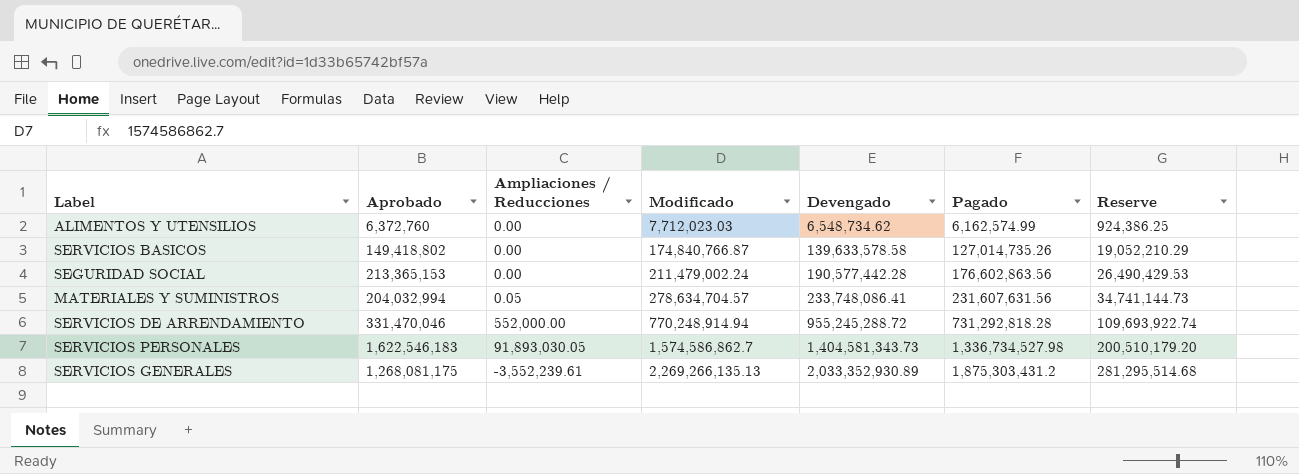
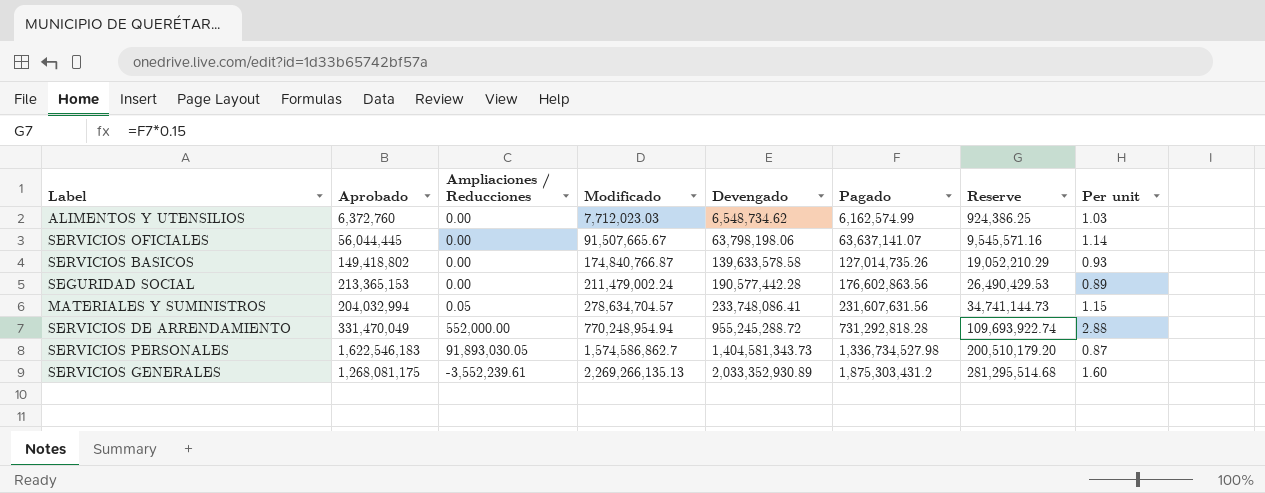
column Per unit | formula: none -> [Devengado] / [Aprobado]
row SERVICIOS OFICIALES: none -> 56,044,445 | 0.00 | 91,507,665.67 | 63,798,198.06 | 63,637,141.07 | 9,545,571.16 | 1.14
SERVICIOS DE ARRENDAMIENTO | Aprobado: 331,470,046 -> 331,470,049
SERVICIOS DE ARRENDAMIENTO | Modificado: 770,248,914.94 -> 770,248,954.94

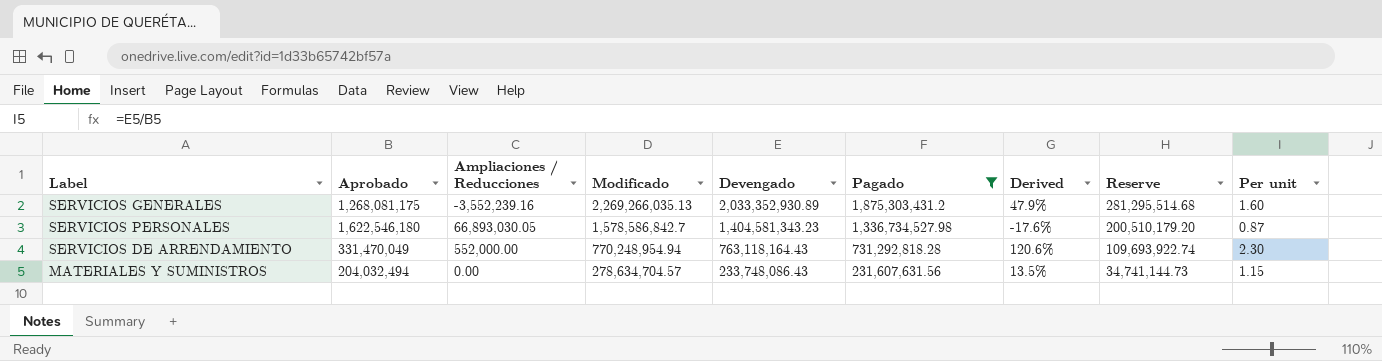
filter: none -> Pagado >= 231,607,631.56
row order: Modificado ascending -> Modificado descending
column Derived | formula: none -> ([Pagado] - [Aprobado]) / [Aprobado]
SERVICIOS GENERALES | Ampliaciones / Reducciones: -3,552,239.61 -> -3,552,239.16
SERVICIOS GENERALES | Modificado: 2,269,266,135.13 -> 2,269,266,035.13
SERVICIOS PERSONALES | Aprobado: 1,622,546,183 -> 1,622,546,180
SERVICIOS PERSONALES | Ampliaciones / Reducciones: 91,893,030.05 -> 66,893,030.05
SERVICIOS PERSONALES | Modificado: 1,574,586,862.7 -> 1,578,586,842.7
SERVICIOS PERSONALES | Devengado: 1,404,581,343.73 -> 1,404,581,343.23
SERVICIOS DE ARRENDAMIENTO | Devengado: 955,245,288.72 -> 763,118,164.43
SERVICIOS DE ARRENDAMIENTO | Per unit: 2.88 -> 2.30
MATERIALES Y SUMINISTROS | Aprobado: 204,032,994 -> 204,032,494
MATERIALES Y SUMINISTROS | Ampliaciones / Reducciones: 0.05 -> 0.00
MATERIALES Y SUMINISTROS | Devengado: 233,748,086.41 -> 233,748,086.43

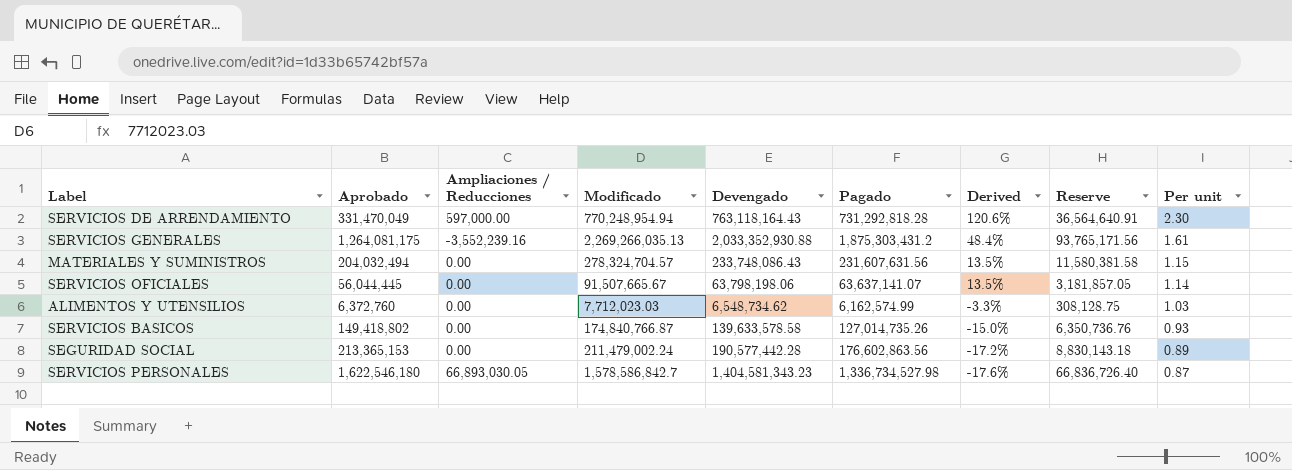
filter: Pagado >= 231,607,631.56 -> none
row order: Modificado descending -> Derived descending
column Reserve | formula: [Pagado] * 0.15 -> [Pagado] * 0.05
SERVICIOS DE ARRENDAMIENTO | Ampliaciones / Reducciones: 552,000.00 -> 597,000.00
SERVICIOS GENERALES | Aprobado: 1,268,081,175 -> 1,264,081,175
SERVICIOS GENERALES | Devengado: 2,033,352,930.89 -> 2,033,352,930.88
SERVICIOS GENERALES | Derived: 47.9% -> 48.4%
SERVICIOS GENERALES | Per unit: 1.60 -> 1.61
MATERIALES Y SUMINISTROS | Modificado: 278,634,704.57 -> 278,324,704.57

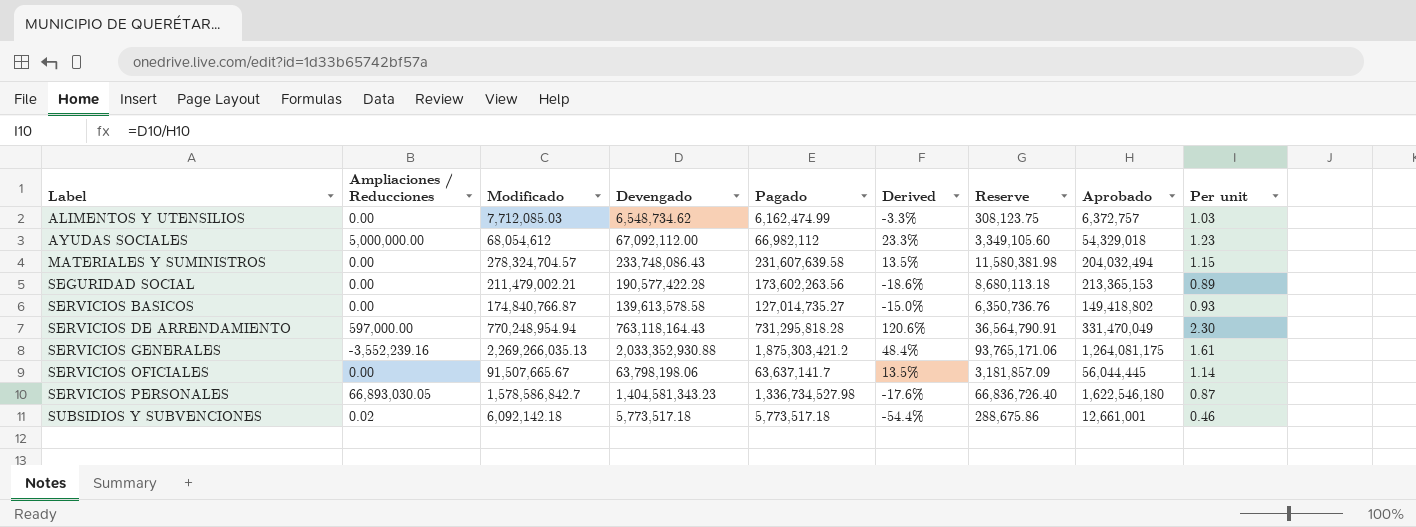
row order: Derived descending -> Label ascending
column Aprobado | position: 2 -> 8
ALIMENTOS Y UTENSILIOS | Modificado: 7,712,023.03 -> 7,712,085.03
ALIMENTOS Y UTENSILIOS | Pagado: 6,162,574.99 -> 6,162,474.99
ALIMENTOS Y UTENSILIOS | Reserve: 308,128.75 -> 308,123.75
ALIMENTOS Y UTENSILIOS | Aprobado: 6,372,760 -> 6,372,757
row AYUDAS SOCIALES: none -> 5,000,000.00 | 68,054,612 | 67,092,112.00 | 66,982,112 | 23.3% | 3,349,105.60 | 54,329,018 | 1.23
MATERIALES Y SUMINISTROS | Pagado: 231,607,631.56 -> 231,607,639.58
MATERIALES Y SUMINISTROS | Reserve: 11,580,381.58 -> 11,580,381.98
SEGURIDAD SOCIAL | Modificado: 211,479,002.24 -> 211,479,002.21
SEGURIDAD SOCIAL | Devengado: 190,577,442.28 -> 190,577,422.28
SEGURIDAD SOCIAL | Pagado: 176,602,863.56 -> 173,602,263.56
SEGURIDAD SOCIAL | Derived: -17.2% -> -18.6%
SEGURIDAD SOCIAL | Reserve: 8,830,143.18 -> 8,680,113.18
SERVICIOS BASICOS | Devengado: 139,633,578.58 -> 139,613,578.58
SERVICIOS BASICOS | Pagado: 127,014,735.26 -> 127,014,735.27
SERVICIOS DE ARRENDAMIENTO | Pagado: 731,292,818.28 -> 731,295,818.28
SERVICIOS DE ARRENDAMIENTO | Reserve: 36,564,640.91 -> 36,564,790.91
SERVICIOS GENERALES | Pagado: 1,875,303,431.2 -> 1,875,303,421.2
SERVICIOS GENERALES | Reserve: 93,765,171.56 -> 93,765,171.06
SERVICIOS OFICIALES | Pagado: 63,637,141.07 -> 63,637,141.7
SERVICIOS OFICIALES | Reserve: 3,181,857.05 -> 3,181,857.09
row SUBSIDIOS Y SUBVENCIONES: none -> 0.02 | 6,092,142.18 | 5,773,517.18 | 5,773,517.18 | -54.4% | 288,675.86 | 12,661,001 | 0.46

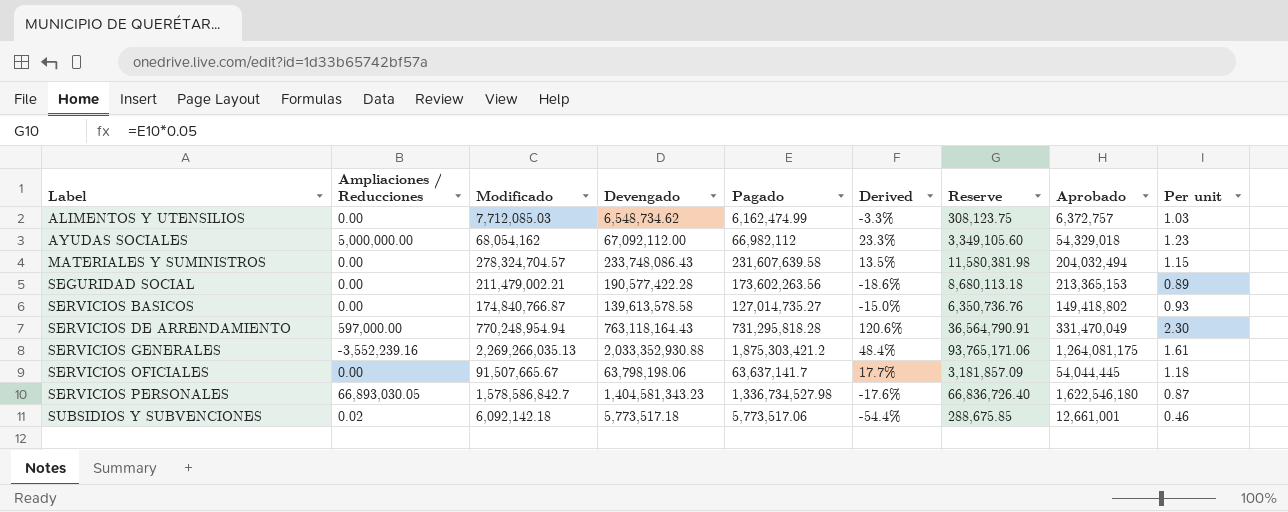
AYUDAS SOCIALES | Modificado: 68,054,612 -> 68,054,162
SERVICIOS OFICIALES | Derived: 13.5% -> 17.7%
SERVICIOS OFICIALES | Aprobado: 56,044,445 -> 54,044,445
SERVICIOS OFICIALES | Per unit: 1.14 -> 1.18
SUBSIDIOS Y SUBVENCIONES | Pagado: 5,773,517.18 -> 5,773,517.06
SUBSIDIOS Y SUBVENCIONES | Reserve: 288,675.86 -> 288,675.85

